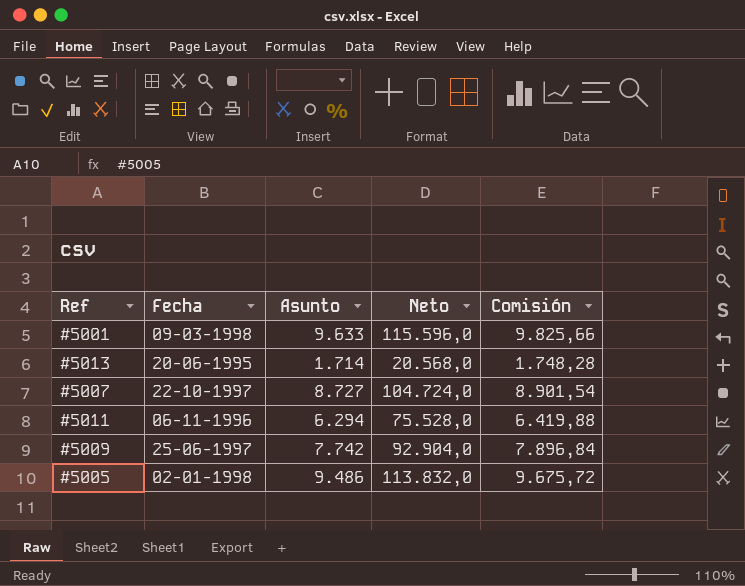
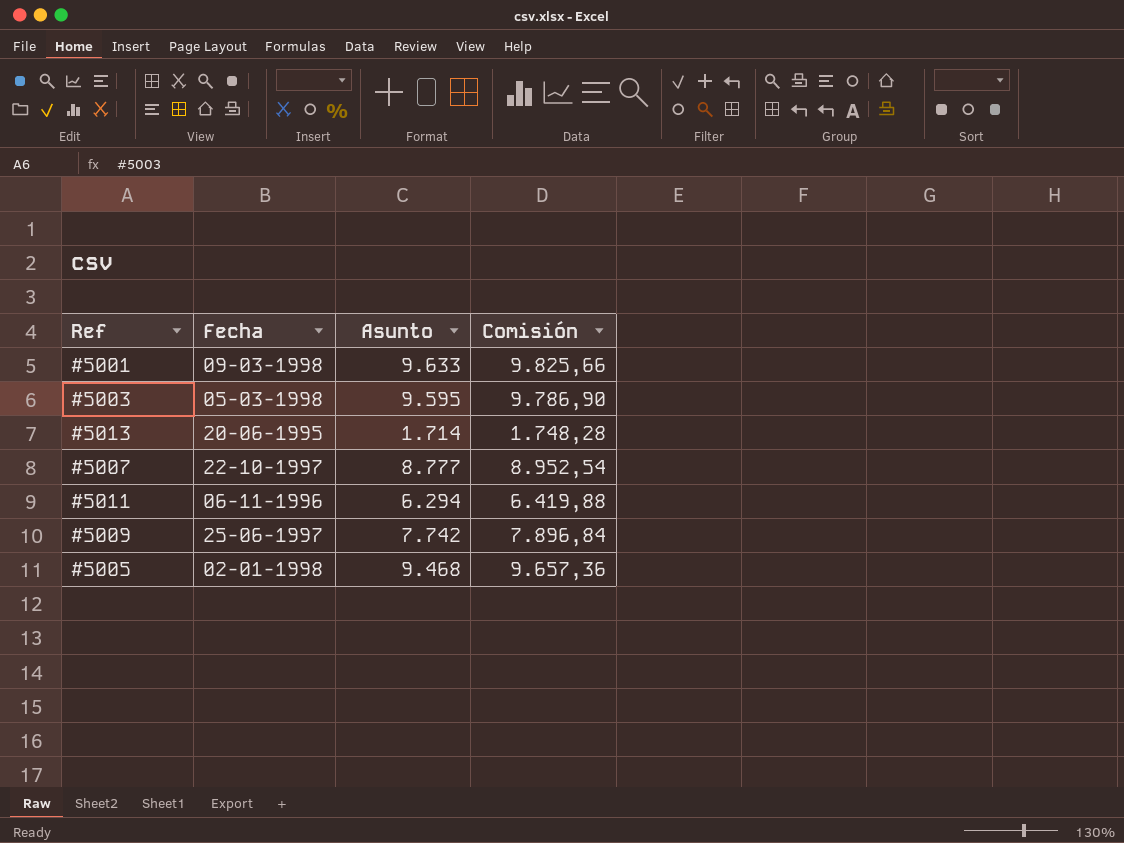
column Neto | formula: [Asunto] * 12 -> none
row #5003: none -> 05-03-1998 | 9.595 | 9.786,90
#5007 | Asunto: 8.727 -> 8.777
#5007 | Comisión: 8.901,54 -> 8.952,54
#5005 | Asunto: 9.486 -> 9.468
#5005 | Comisión: 9.675,72 -> 9.657,36

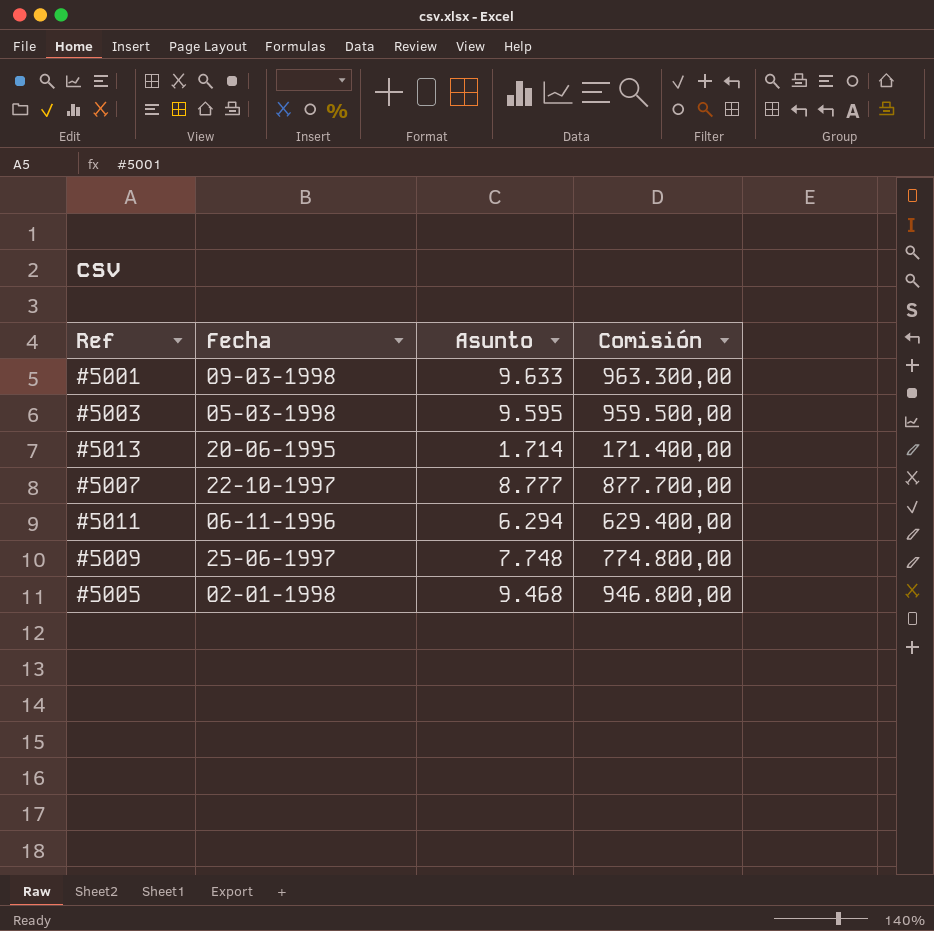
column Comisión | formula: [Asunto] * 1,02 -> [Asunto] * 100
#5009 | Asunto: 7.742 -> 7.748

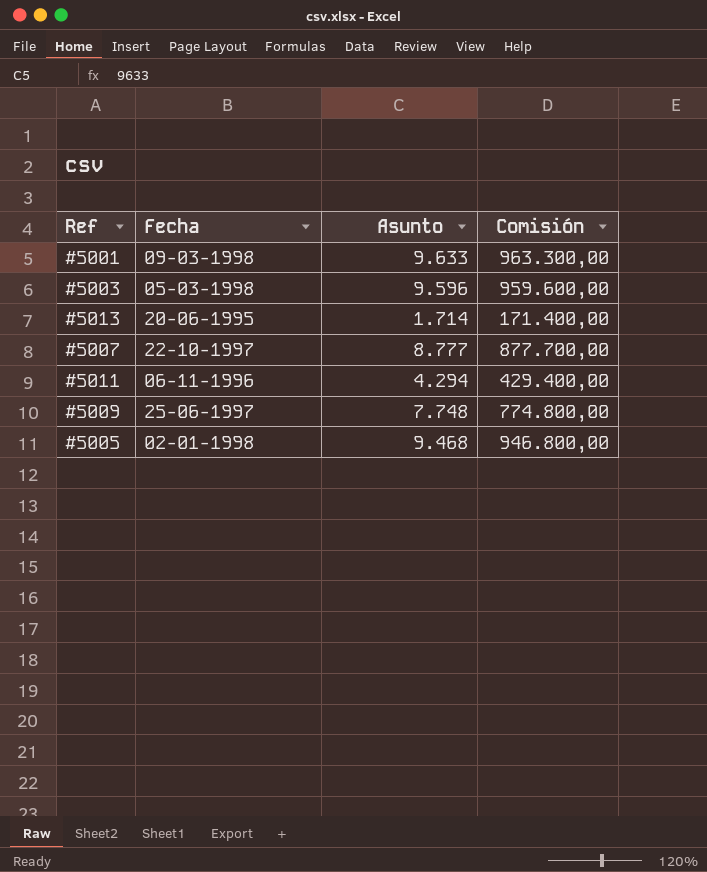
#5003 | Asunto: 9.595 -> 9.596
#5003 | Comisión: 959.500,00 -> 959.600,00
#5011 | Asunto: 6.294 -> 4.294
#5011 | Comisión: 629.400,00 -> 429.400,00

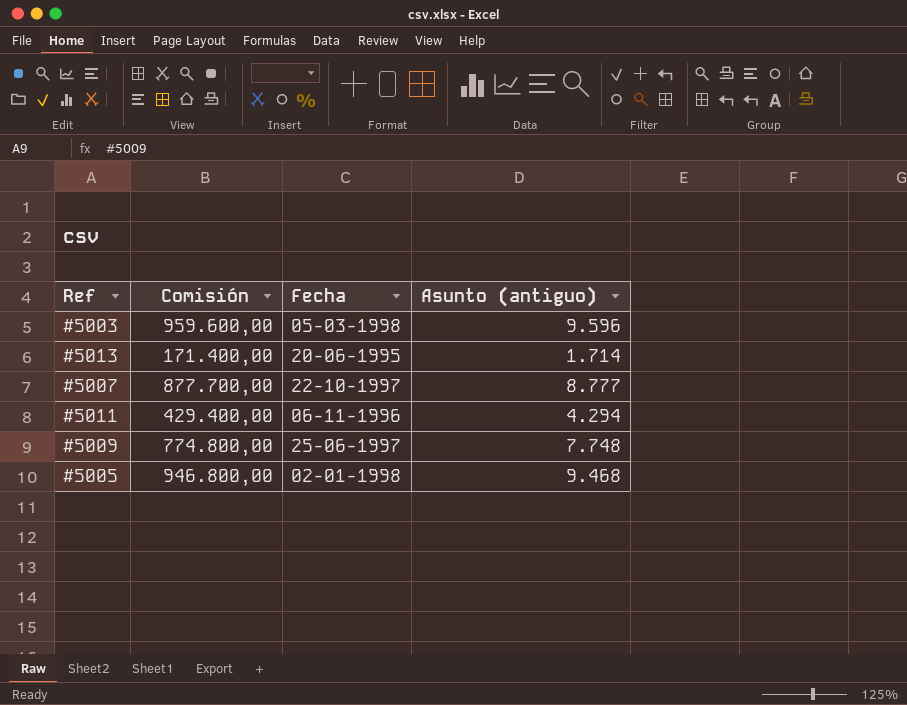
column Comisión | position: 4 -> 2
column name: Asunto -> Asunto (antiguo)
row #5001: 09-03-1998 | 9.633 | 963.300,00 -> none

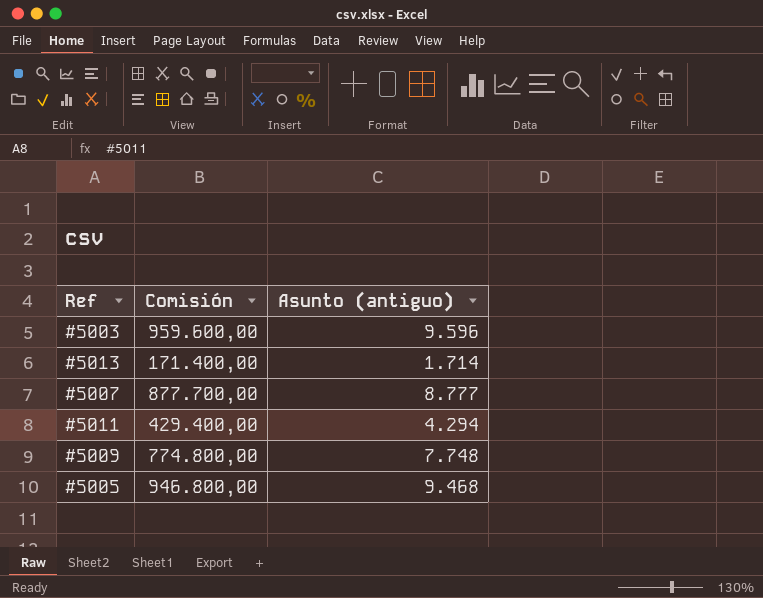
column Fecha | position: 3 -> none

